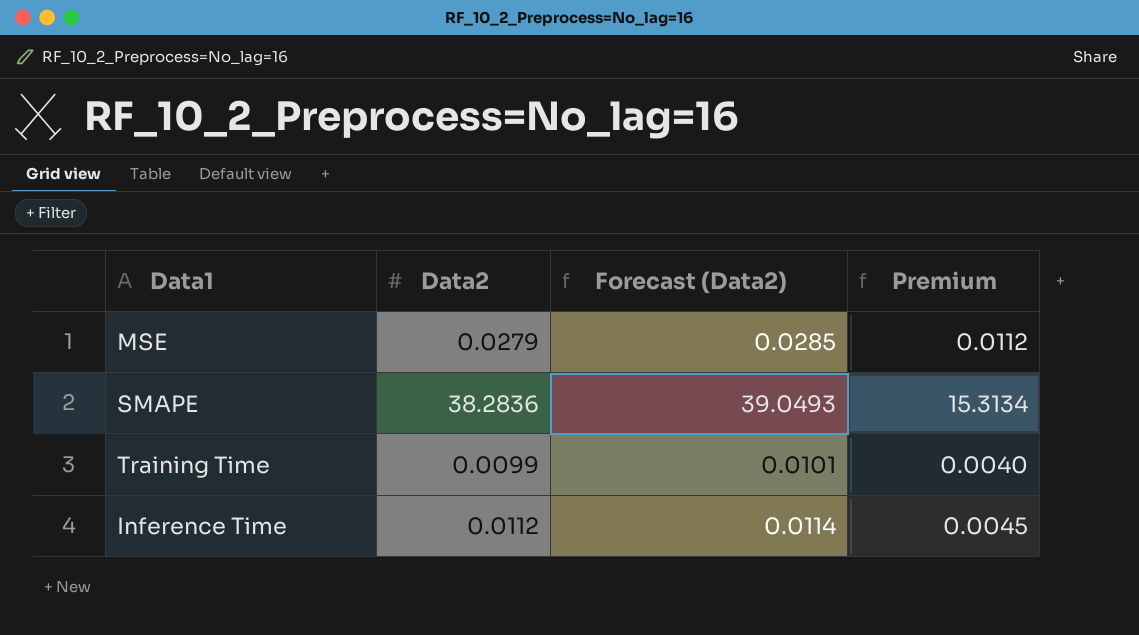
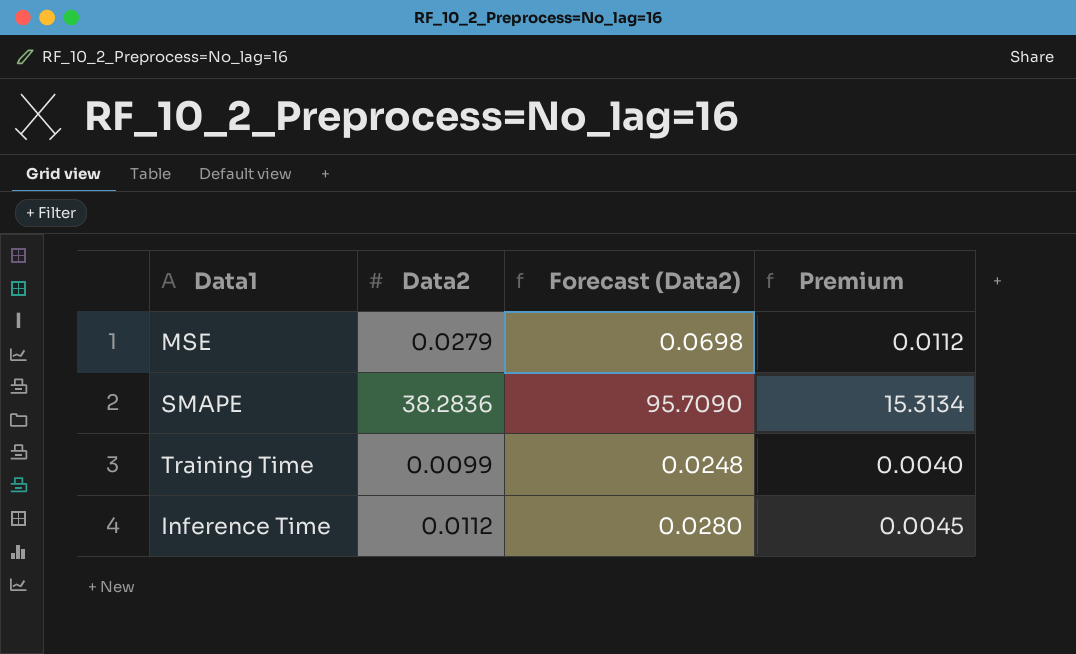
column Forecast (Data2) | formula: [Data2] * 1.02 -> [Data2] * 2.5

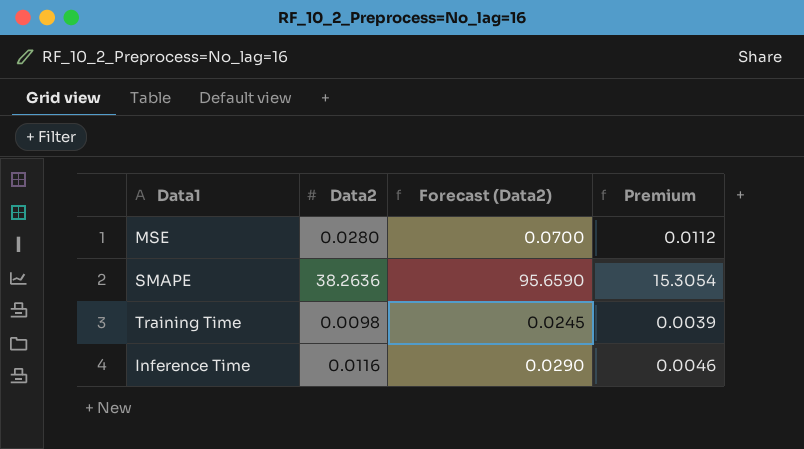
MSE | Data2: 0.0279 -> 0.0280
MSE | Forecast (Data2): 0.0698 -> 0.0700
SMAPE | Data2: 38.2836 -> 38.2636
SMAPE | Forecast (Data2): 95.7090 -> 95.6590
SMAPE | Premium: 15.3134 -> 15.3054
Training Time | Data2: 0.0099 -> 0.0098
Training Time | Forecast (Data2): 0.0248 -> 0.0245
Training Time | Premium: 0.0040 -> 0.0039
Inference Time | Data2: 0.0112 -> 0.0116
Inference Time | Forecast (Data2): 0.0280 -> 0.0290
Inference Time | Premium: 0.0045 -> 0.0046

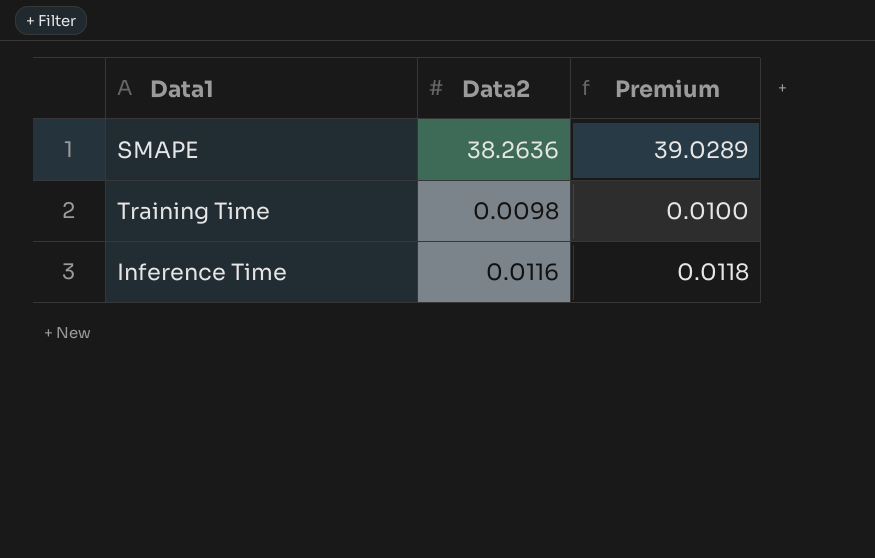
column Forecast (Data2) | formula: [Data2] * 2.5 -> none
column Premium | formula: [Data2] * 0.4 -> [Data2] * 1.02
row MSE: 0.0280 | 0.0700 | 0.0112 -> none

